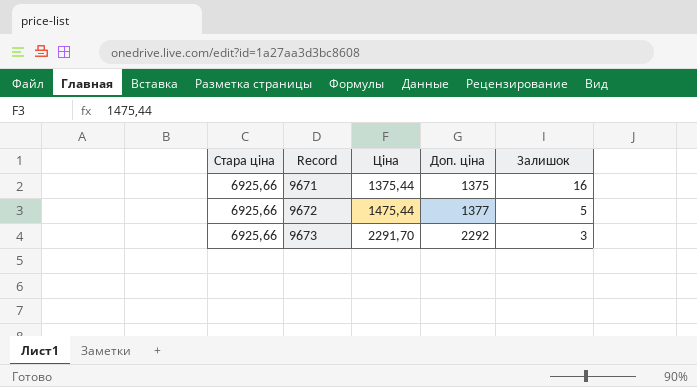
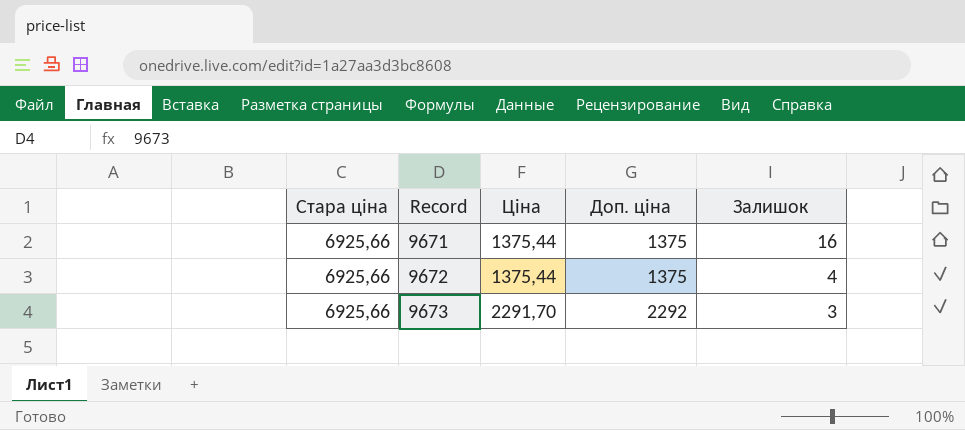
9672 | Ціна: 1475,44 -> 1375,44
9672 | Доп. ціна: 1377 -> 1375
9672 | Залишок: 5 -> 4

